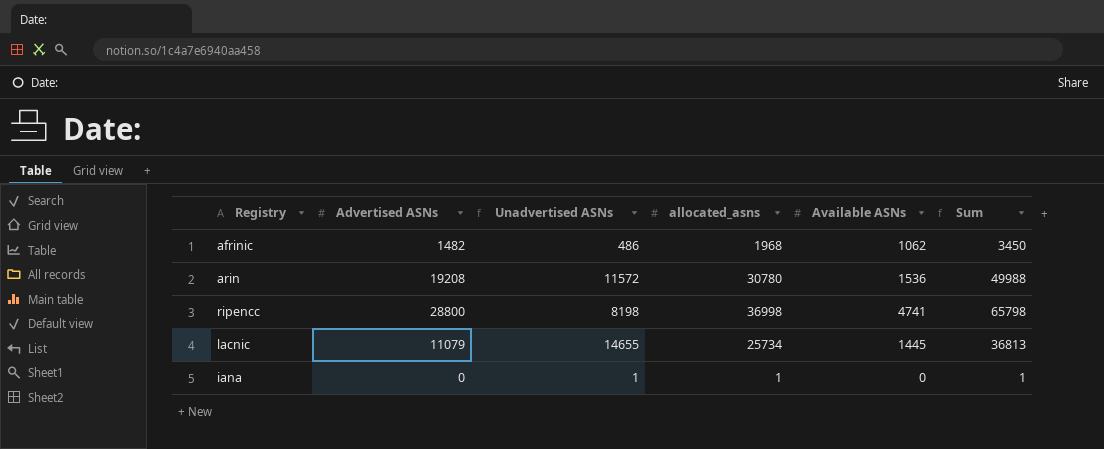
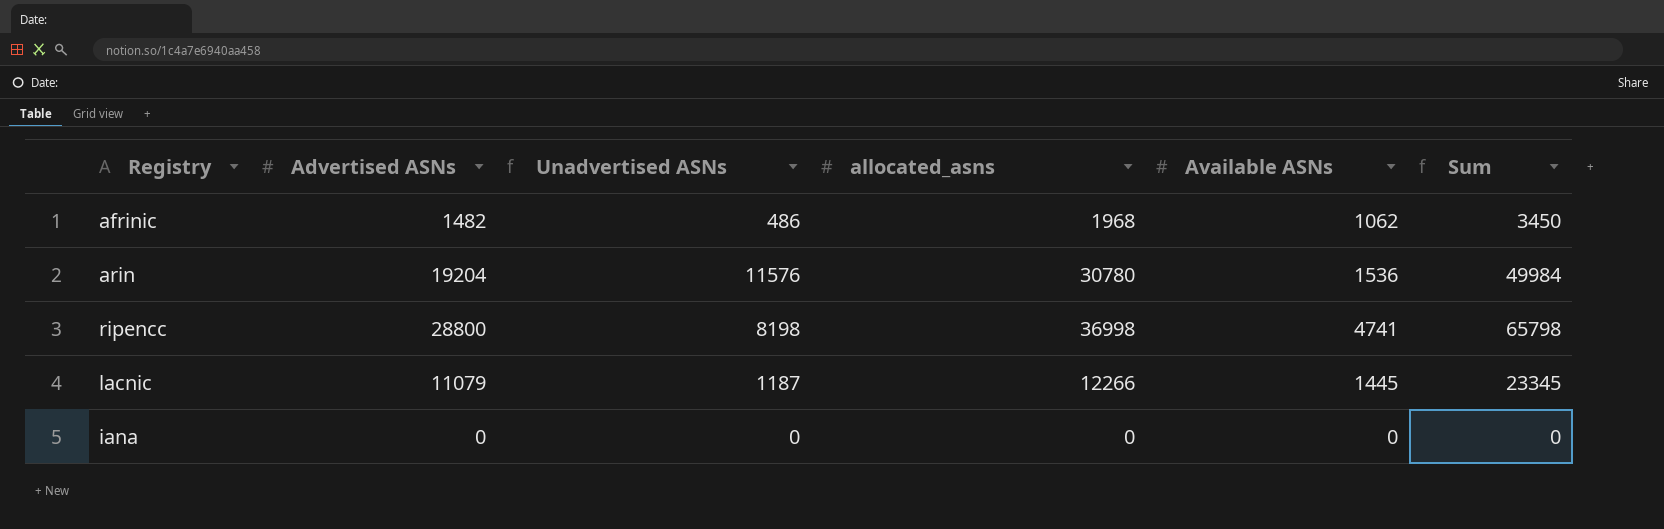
arin | Advertised ASNs: 19208 -> 19204
arin | Unadvertised ASNs: 11572 -> 11576
arin | Sum: 49988 -> 49984
lacnic | Unadvertised ASNs: 14655 -> 1187
lacnic | allocated_asns: 25734 -> 12266
lacnic | Sum: 36813 -> 23345
iana | Unadvertised ASNs: 1 -> 0
iana | allocated_asns: 1 -> 0
iana | Sum: 1 -> 0

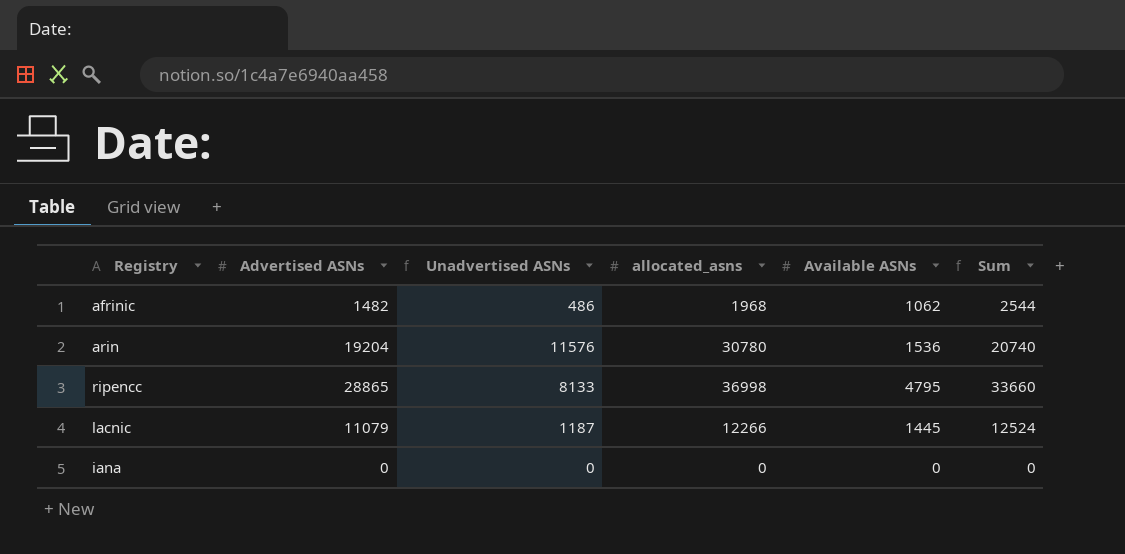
column Sum | formula: [Advertised ASNs] + [allocated_asns] -> [Advertised ASNs] + [Available ASNs]
ripencc | Advertised ASNs: 28800 -> 28865
ripencc | Unadvertised ASNs: 8198 -> 8133
ripencc | Available ASNs: 4741 -> 4795

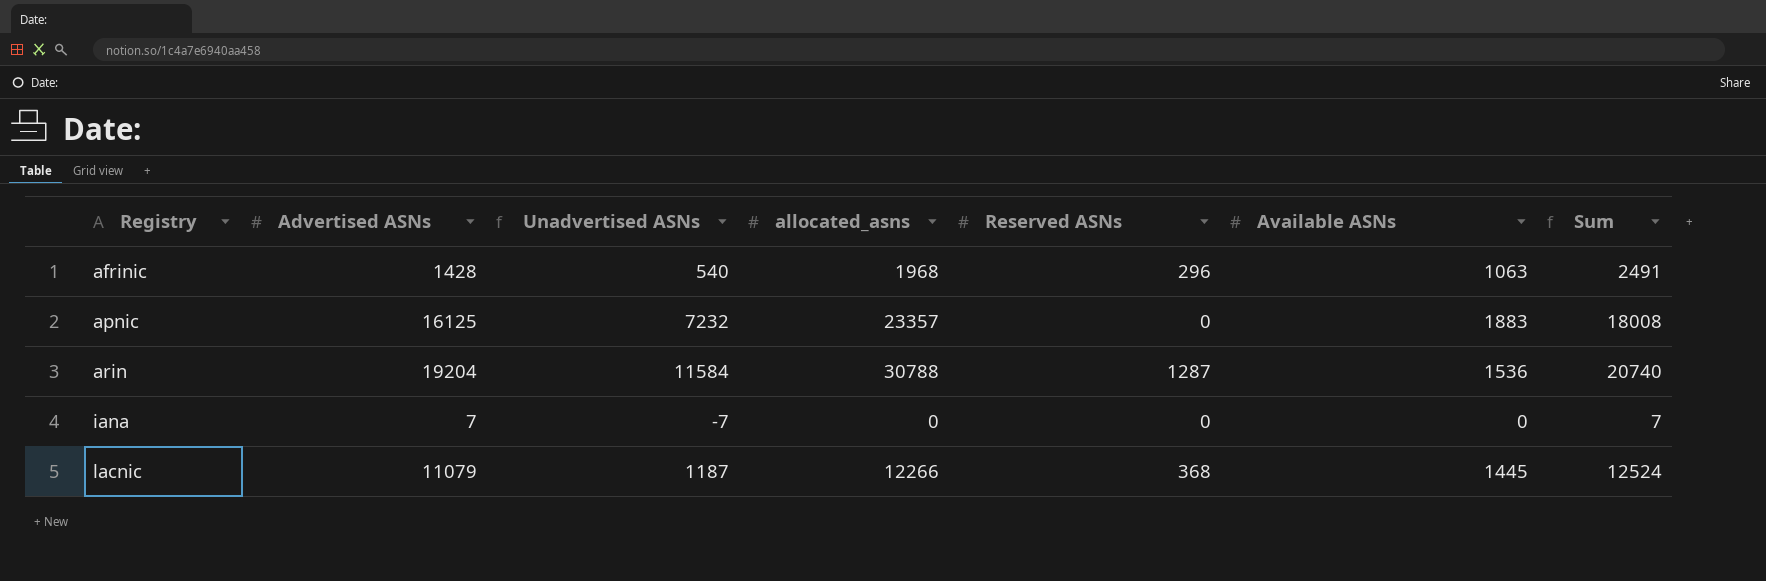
row order: none -> Registry ascending
column Reserved ASNs | position: none -> 5
row ripencc: 28865 | 8133 | 36998 | 4795 | 33660 -> none
afrinic | Advertised ASNs: 1482 -> 1428
afrinic | Unadvertised ASNs: 486 -> 540
afrinic | Available ASNs: 1062 -> 1063
afrinic | Sum: 2544 -> 2491
row apnic: none -> 16125 | 7232 | 23357 | 0 | 1883 | 18008
arin | Unadvertised ASNs: 11576 -> 11584
arin | allocated_asns: 30780 -> 30788
iana | Advertised ASNs: 0 -> 7
iana | Unadvertised ASNs: 0 -> -7
iana | Sum: 0 -> 7

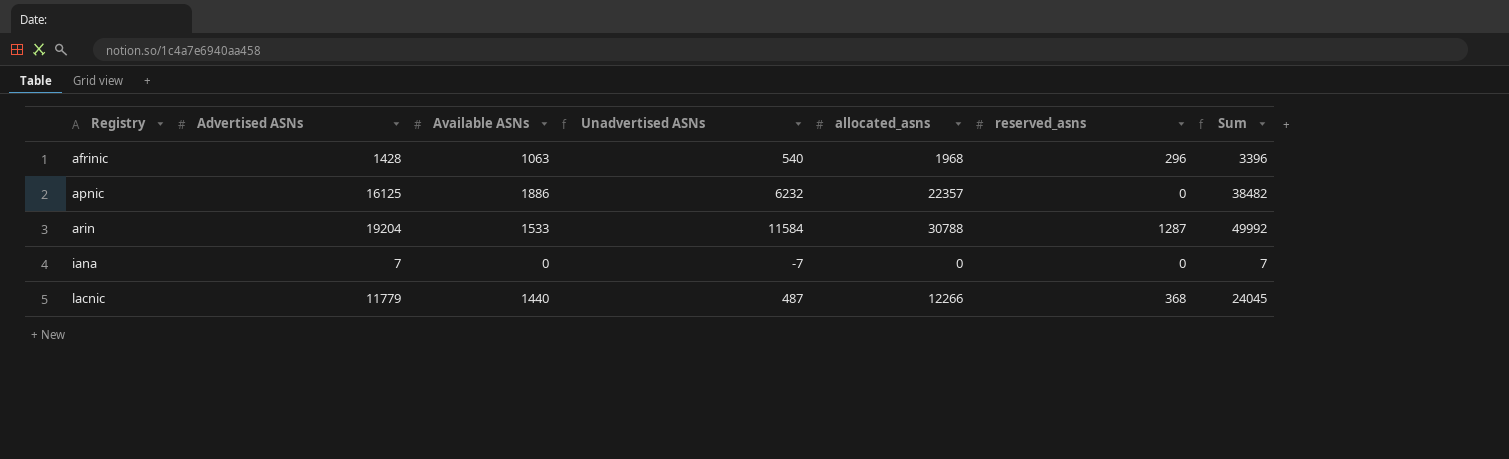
column Available ASNs | position: 6 -> 3
column name: Reserved ASNs -> reserved_asns
column Sum | formula: [Advertised ASNs] + [Available ASNs] -> [Advertised ASNs] + [allocated_asns]
apnic | Available ASNs: 1883 -> 1886
apnic | Unadvertised ASNs: 7232 -> 6232
apnic | allocated_asns: 23357 -> 22357
arin | Available ASNs: 1536 -> 1533
lacnic | Advertised ASNs: 11079 -> 11779
lacnic | Available ASNs: 1445 -> 1440
lacnic | Unadvertised ASNs: 1187 -> 487

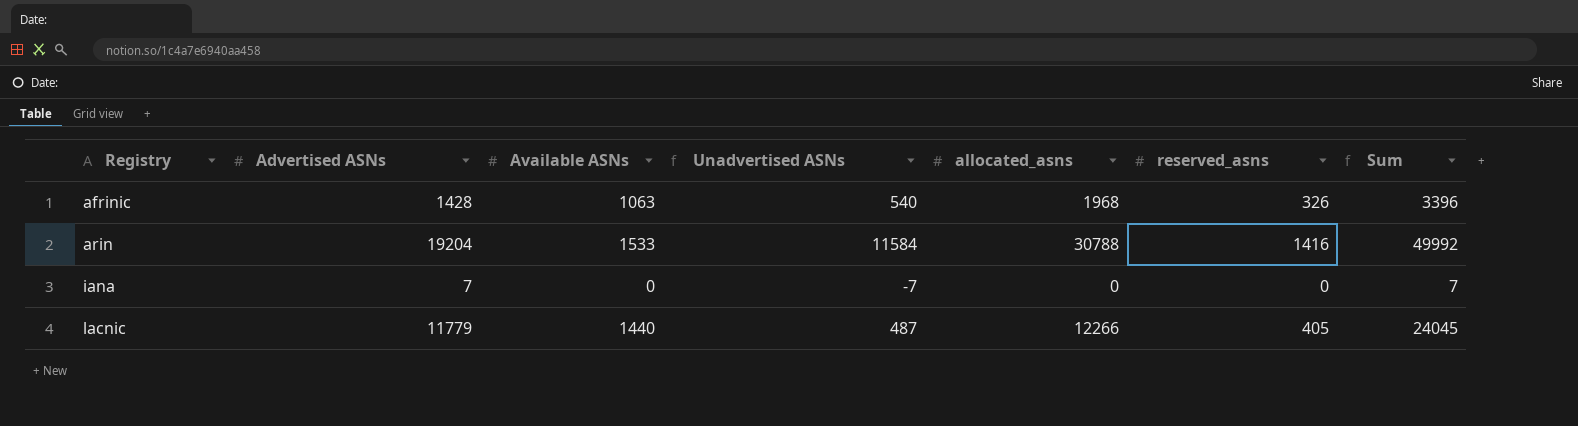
row apnic: 16125 | 1886 | 6232 | 22357 | 0 | 38482 -> none
afrinic | reserved_asns: 296 -> 326
arin | reserved_asns: 1287 -> 1416
lacnic | reserved_asns: 368 -> 405

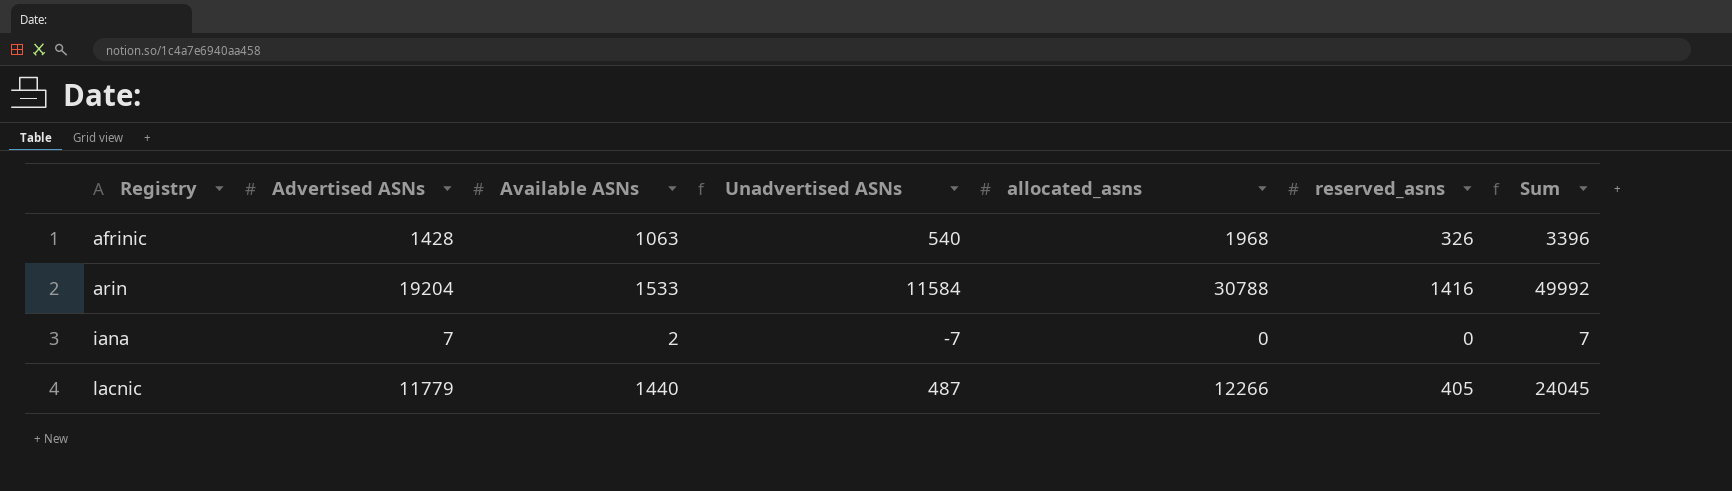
iana | Available ASNs: 0 -> 2

